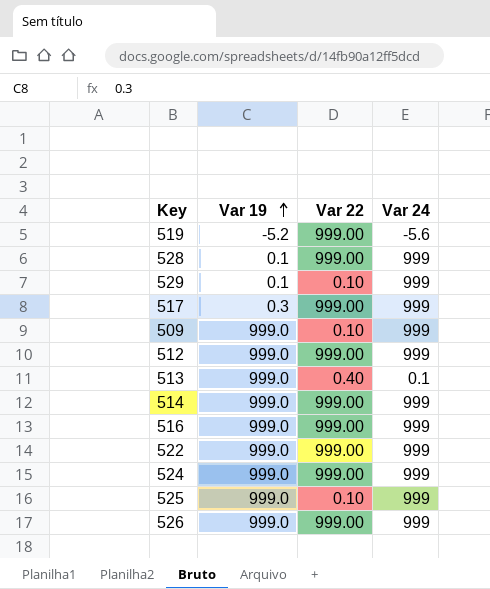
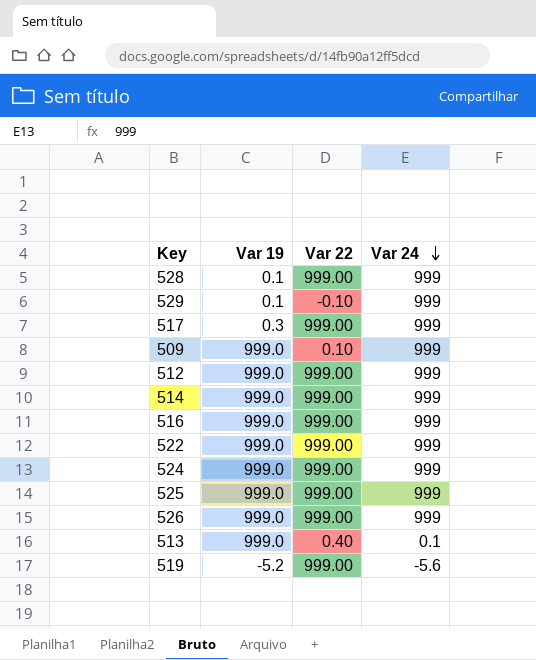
row order: Var 19 ascending -> Var 24 descending
529 | Var 22: 0.10 -> -0.10
525 | Var 22: 0.10 -> 999.00

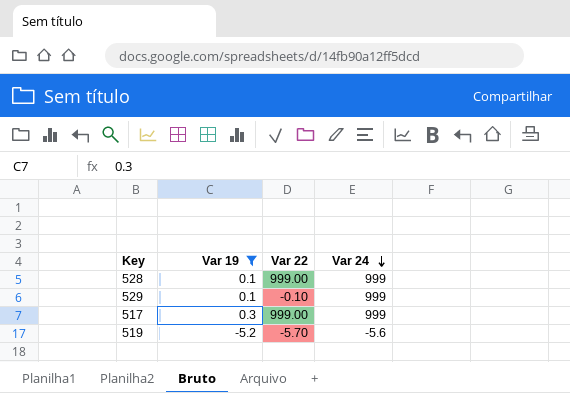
filter: none -> Var 19 != 999.0
519 | Var 22: 999.00 -> -5.70

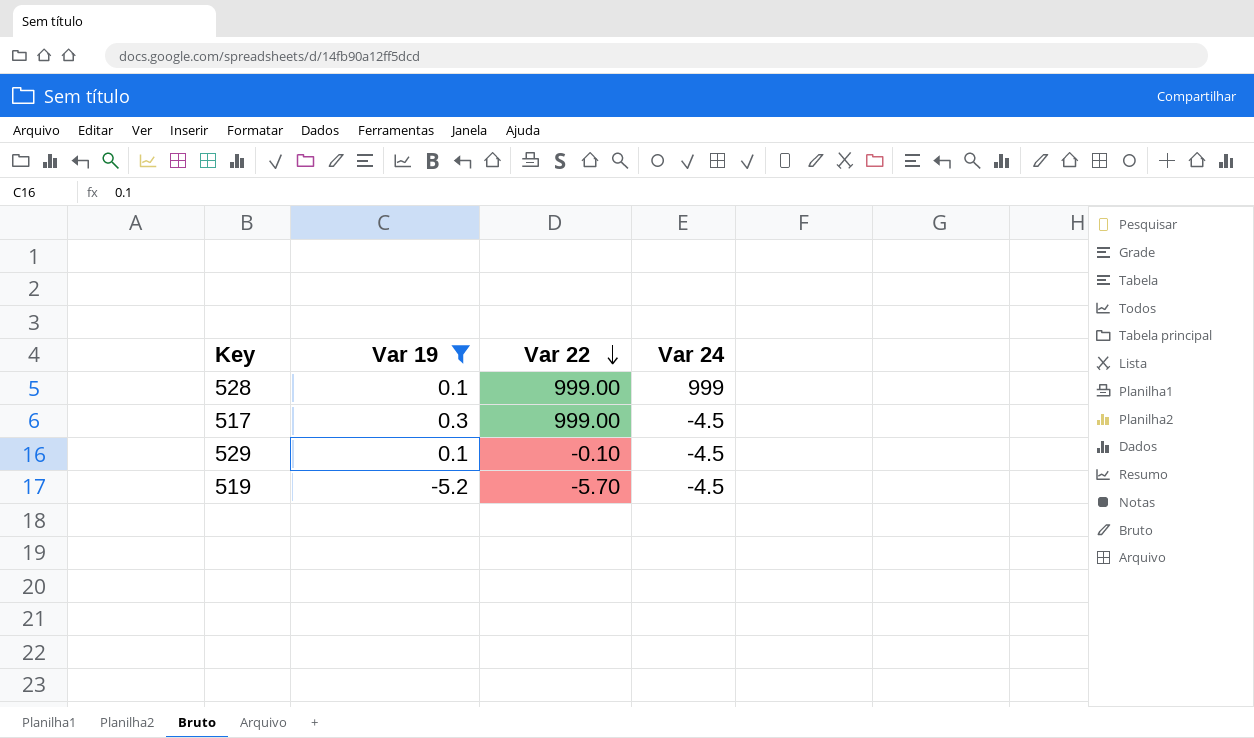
row order: Var 24 descending -> Var 22 descending
517 | Var 24: 999 -> -4.5
529 | Var 24: 999 -> -4.5
519 | Var 24: -5.6 -> -4.5

